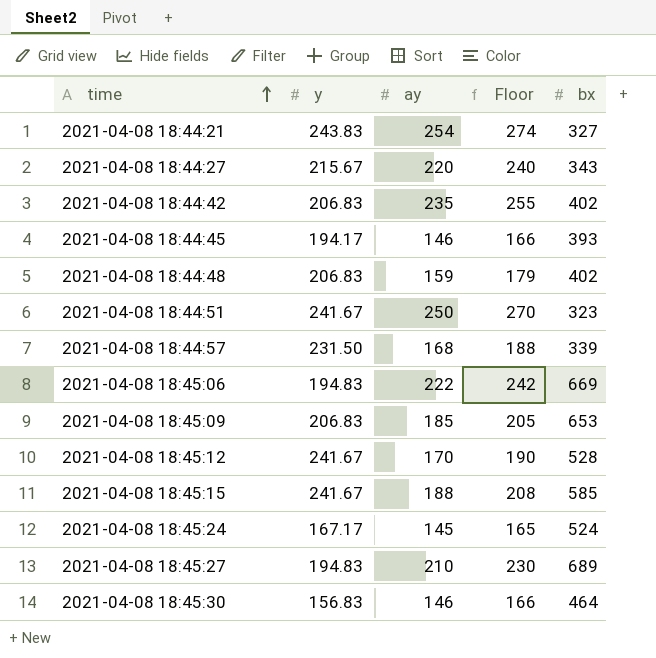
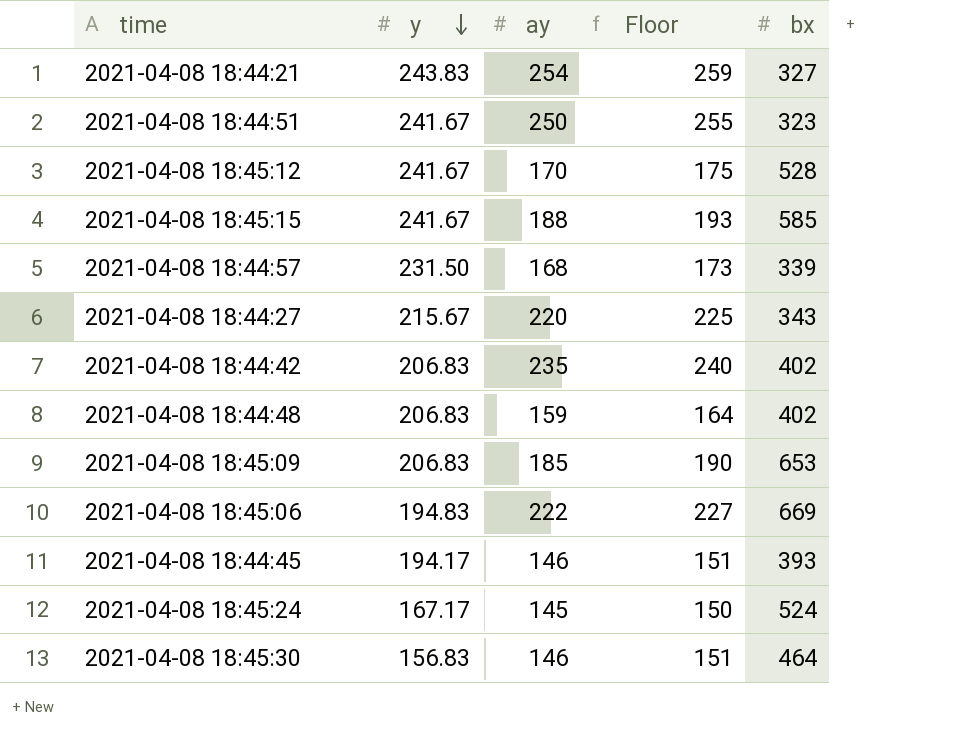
row order: time ascending -> y descending
column Floor | formula: [ay] + 20 -> [ay] + 5
row 2021-04-08 18:45:27: 194.83 | 210 | 230 | 689 -> none

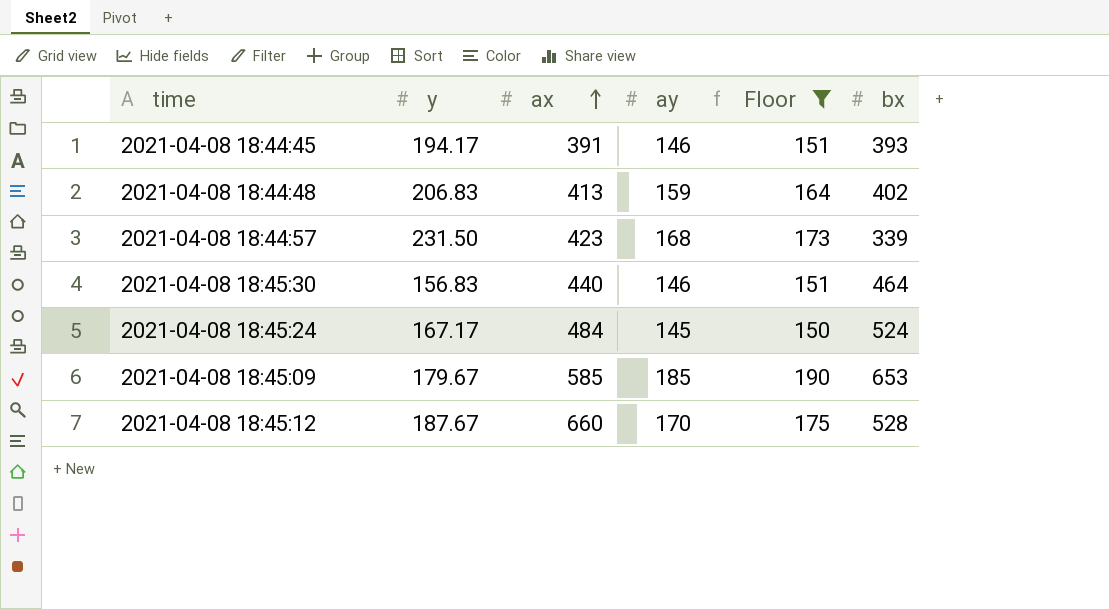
filter: none -> Floor <= 190
row order: y descending -> ax ascending
column ax | position: none -> 3
2021-04-08 18:45:09 | y: 206.83 -> 179.67
2021-04-08 18:45:12 | y: 241.67 -> 187.67

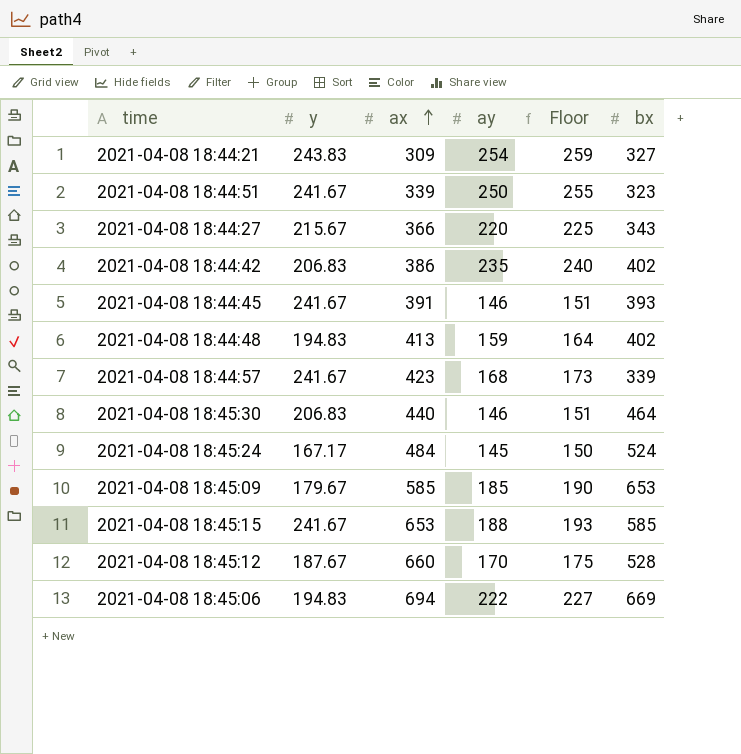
filter: Floor <= 190 -> none
2021-04-08 18:44:45 | y: 194.17 -> 241.67
2021-04-08 18:44:48 | y: 206.83 -> 194.83
2021-04-08 18:44:57 | y: 231.50 -> 241.67
2021-04-08 18:45:30 | y: 156.83 -> 206.83

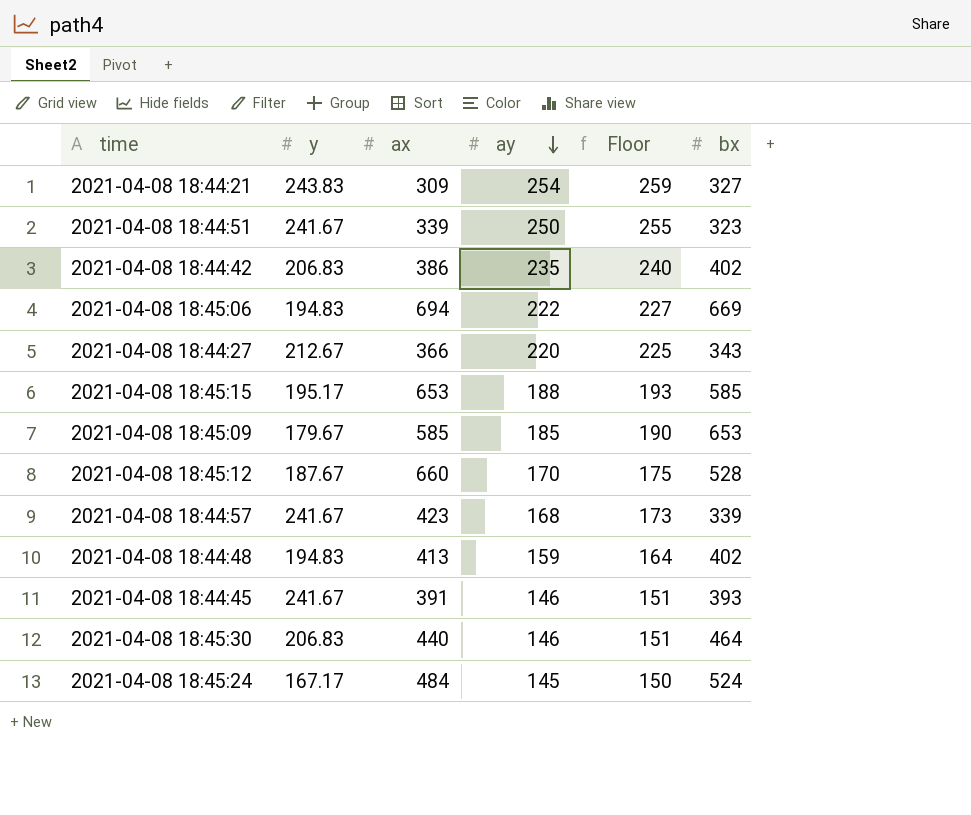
row order: ax ascending -> ay descending
2021-04-08 18:44:27 | y: 215.67 -> 212.67
2021-04-08 18:45:15 | y: 241.67 -> 195.17

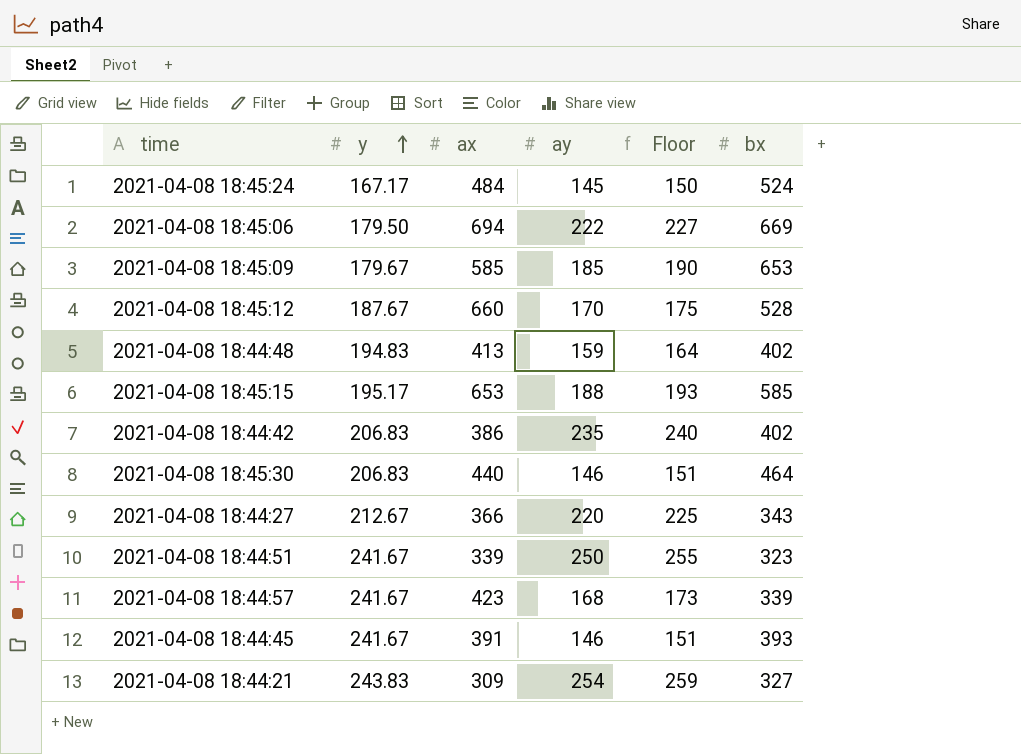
row order: ay descending -> y ascending
2021-04-08 18:45:06 | y: 194.83 -> 179.50

